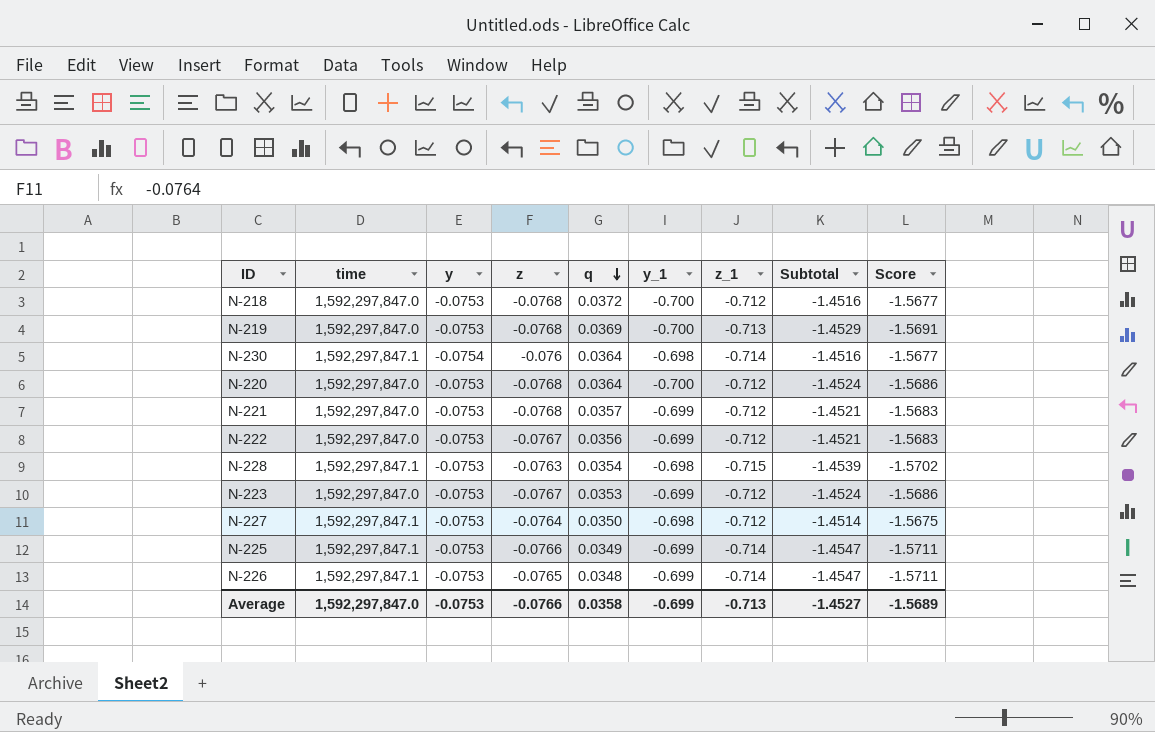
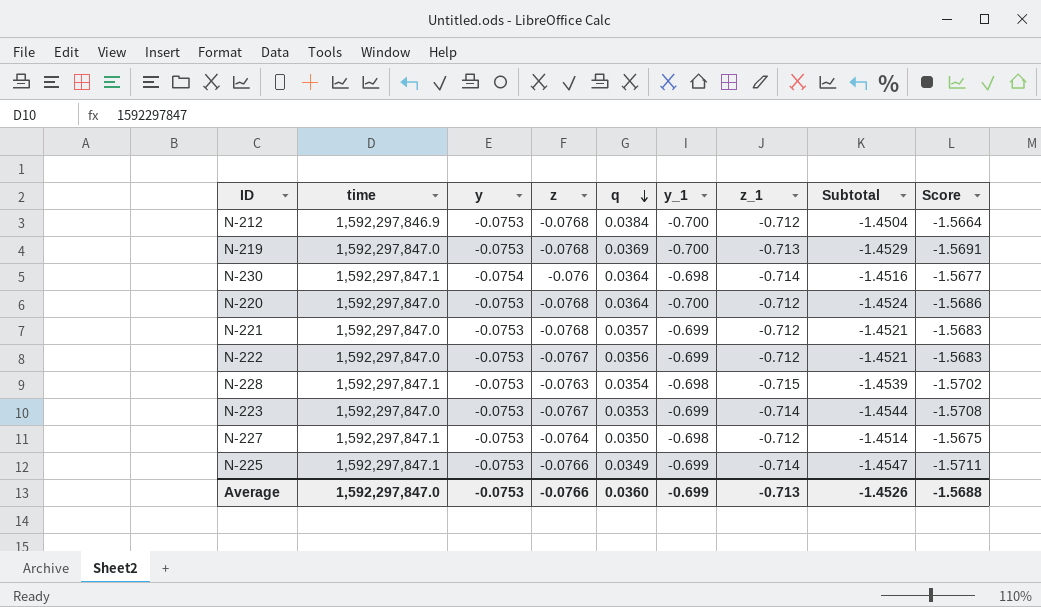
row N-218: 1,592,297,847.0 | -0.0753 | -0.0768 | 0.0372 | -0.700 | -0.712 | -1.4516 | -1.5677 -> none
row N-226: 1,592,297,847.1 | -0.0753 | -0.0765 | 0.0348 | -0.699 | -0.714 | -1.4547 | -1.5711 -> none
row N-212: none -> 1,592,297,846.9 | -0.0753 | -0.0768 | 0.0384 | -0.700 | -0.712 | -1.4504 | -1.5664
N-223 | z_1: -0.712 -> -0.714
N-223 | Subtotal: -1.4524 -> -1.4544
N-223 | Score: -1.5686 -> -1.5708
Average | q: 0.0358 -> 0.0360
Average | Subtotal: -1.4527 -> -1.4526
Average | Score: -1.5689 -> -1.5688

